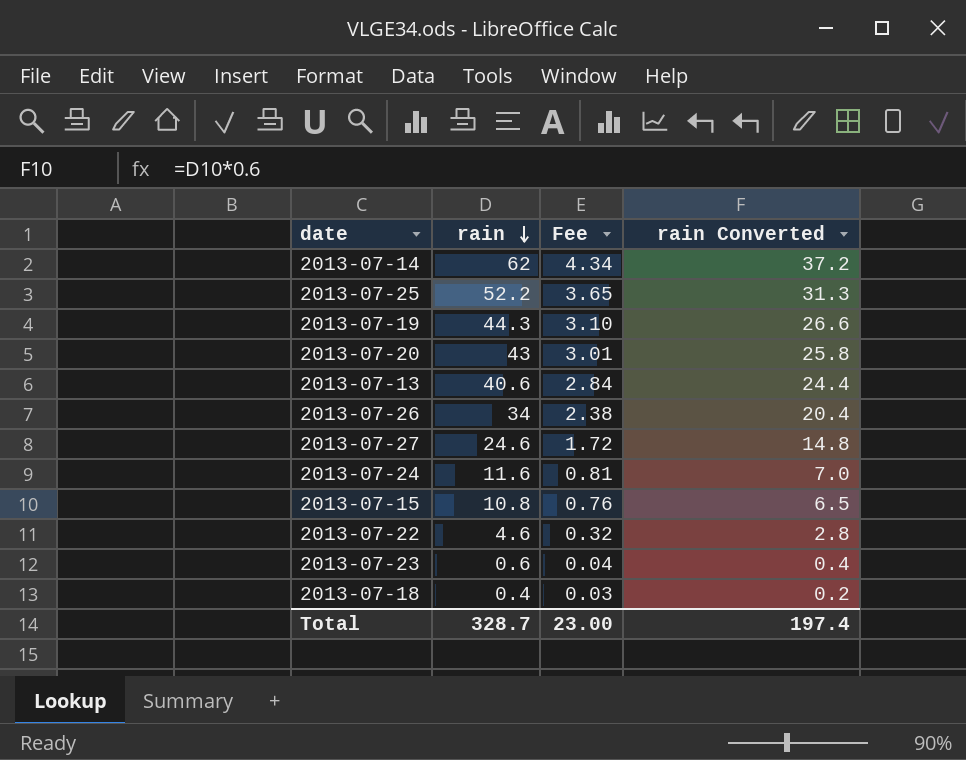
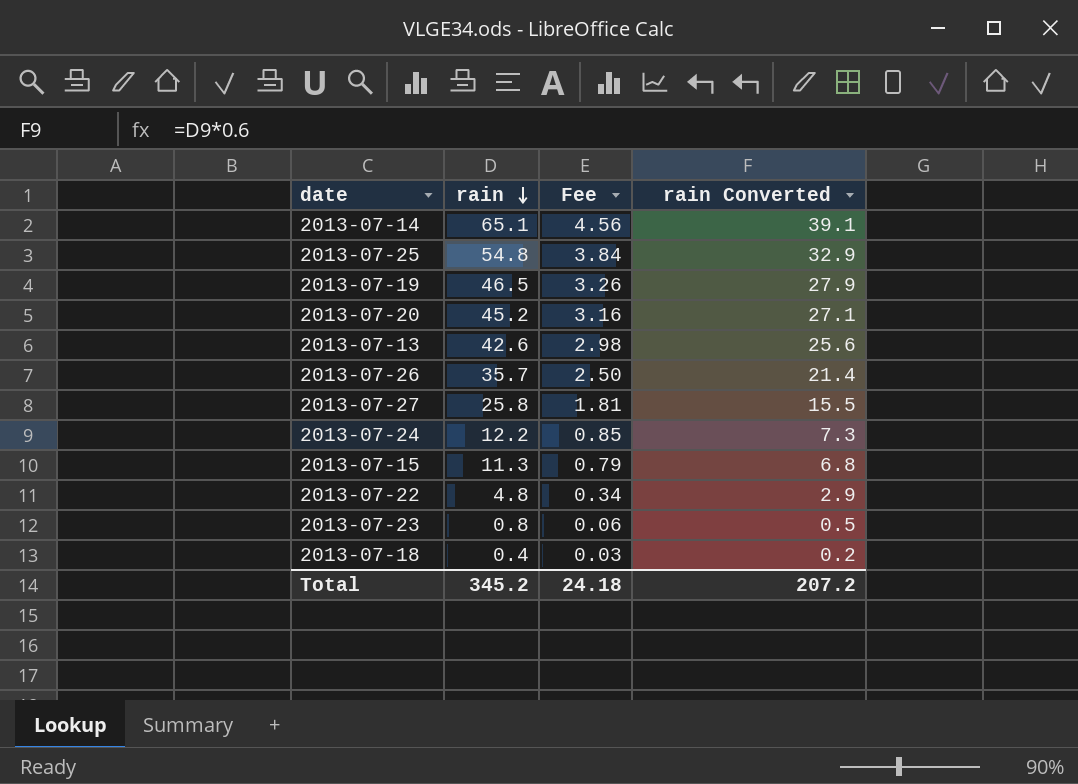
2013-07-14 | rain: 62 -> 65.1
2013-07-14 | Fee: 4.34 -> 4.56
2013-07-14 | rain Converted: 37.2 -> 39.1
2013-07-25 | rain: 52.2 -> 54.8
2013-07-25 | Fee: 3.65 -> 3.84
2013-07-25 | rain Converted: 31.3 -> 32.9
2013-07-19 | rain: 44.3 -> 46.5
2013-07-19 | Fee: 3.10 -> 3.26
2013-07-19 | rain Converted: 26.6 -> 27.9
2013-07-20 | rain: 43 -> 45.2
2013-07-20 | Fee: 3.01 -> 3.16
2013-07-20 | rain Converted: 25.8 -> 27.1
2013-07-13 | rain: 40.6 -> 42.6
2013-07-13 | Fee: 2.84 -> 2.98
2013-07-13 | rain Converted: 24.4 -> 25.6
2013-07-26 | rain: 34 -> 35.7
2013-07-26 | Fee: 2.38 -> 2.50
2013-07-26 | rain Converted: 20.4 -> 21.4
2013-07-27 | rain: 24.6 -> 25.8
2013-07-27 | Fee: 1.72 -> 1.81
2013-07-27 | rain Converted: 14.8 -> 15.5
2013-07-24 | rain: 11.6 -> 12.2
2013-07-24 | Fee: 0.81 -> 0.85
2013-07-24 | rain Converted: 7.0 -> 7.3
2013-07-15 | rain: 10.8 -> 11.3
2013-07-15 | Fee: 0.76 -> 0.79
2013-07-15 | rain Converted: 6.5 -> 6.8
2013-07-22 | rain: 4.6 -> 4.8
2013-07-22 | Fee: 0.32 -> 0.34
2013-07-22 | rain Converted: 2.8 -> 2.9
2013-07-23 | rain: 0.6 -> 0.8
2013-07-23 | Fee: 0.04 -> 0.06
2013-07-23 | rain Converted: 0.4 -> 0.5
Total | rain: 328.7 -> 345.2
Total | Fee: 23.00 -> 24.18
Total | rain Converted: 197.4 -> 207.2

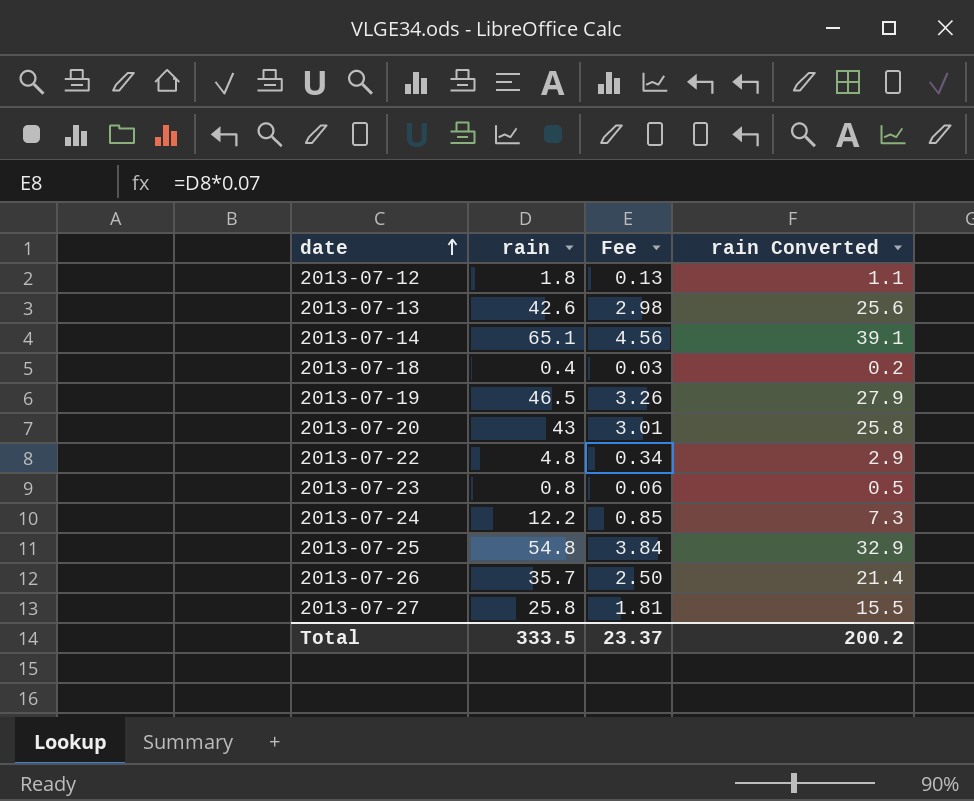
row order: rain descending -> date ascending
row 2013-07-15: 11.3 | 0.79 | 6.8 -> none
row 2013-07-12: none -> 1.8 | 0.13 | 1.1
2013-07-20 | rain: 45.2 -> 43
2013-07-20 | Fee: 3.16 -> 3.01
2013-07-20 | rain Converted: 27.1 -> 25.8
Total | rain: 345.2 -> 333.5
Total | Fee: 24.18 -> 23.37
Total | rain Converted: 207.2 -> 200.2

